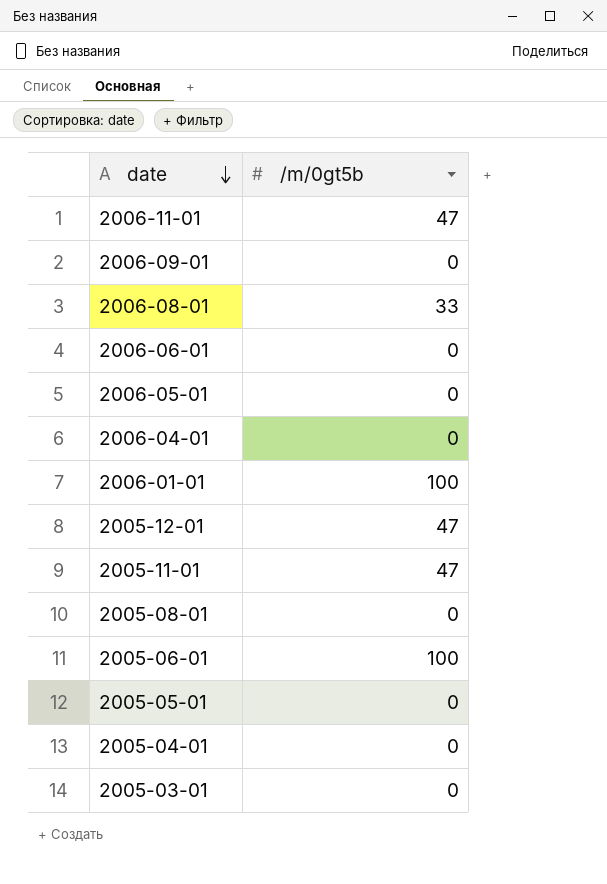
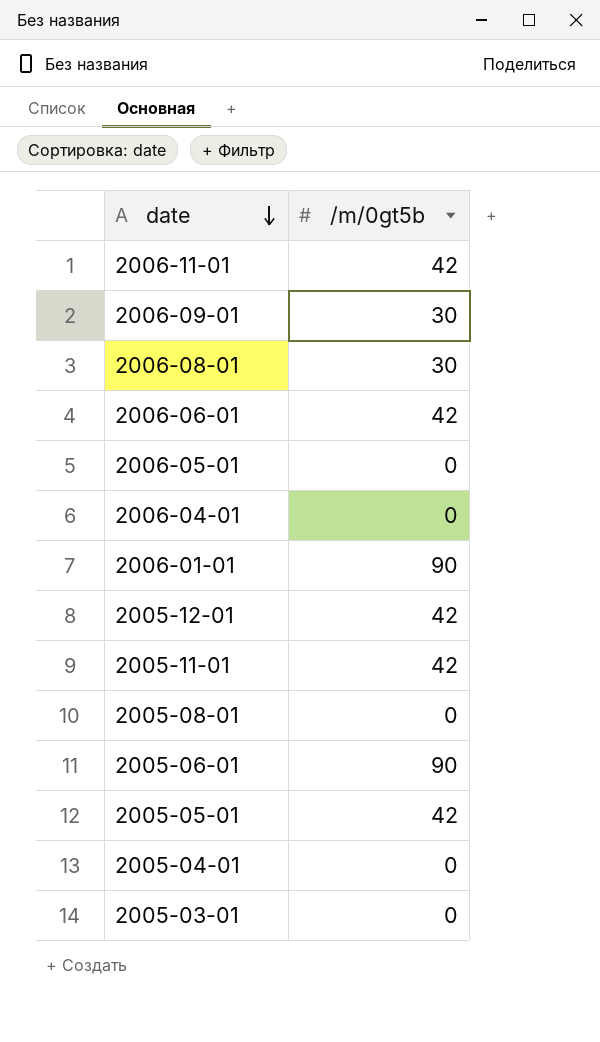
2006-11-01 | /m/0gt5b: 47 -> 42
2006-09-01 | /m/0gt5b: 0 -> 30
2006-08-01 | /m/0gt5b: 33 -> 30
2006-06-01 | /m/0gt5b: 0 -> 42
2006-01-01 | /m/0gt5b: 100 -> 90
2005-12-01 | /m/0gt5b: 47 -> 42
2005-11-01 | /m/0gt5b: 47 -> 42
2005-06-01 | /m/0gt5b: 100 -> 90
2005-05-01 | /m/0gt5b: 0 -> 42

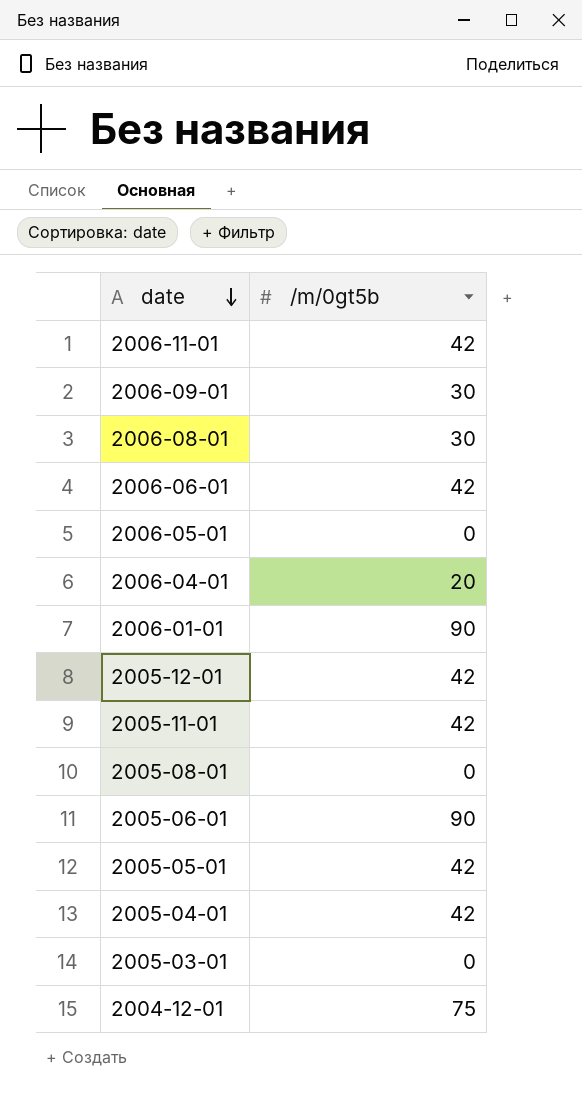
2006-04-01 | /m/0gt5b: 0 -> 20
2005-04-01 | /m/0gt5b: 0 -> 42
row 2004-12-01: none -> 75

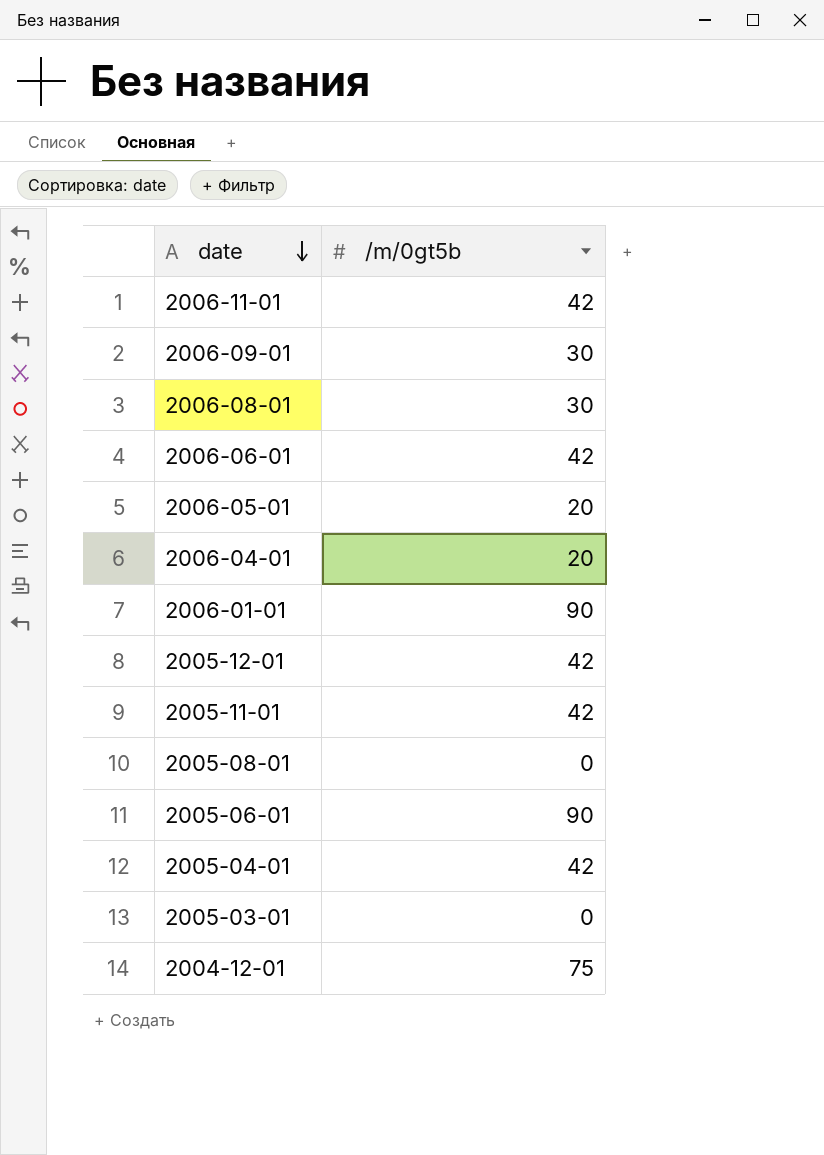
row 2005-05-01: 42 -> none
2006-05-01 | /m/0gt5b: 0 -> 20

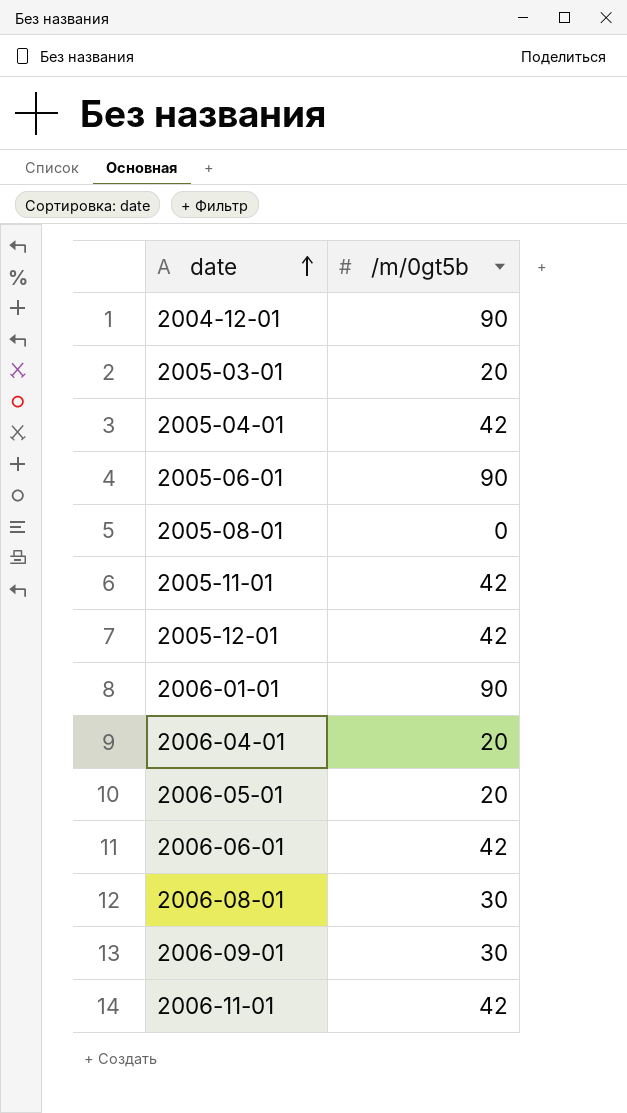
row order: date descending -> date ascending
2004-12-01 | /m/0gt5b: 75 -> 90
2005-03-01 | /m/0gt5b: 0 -> 20

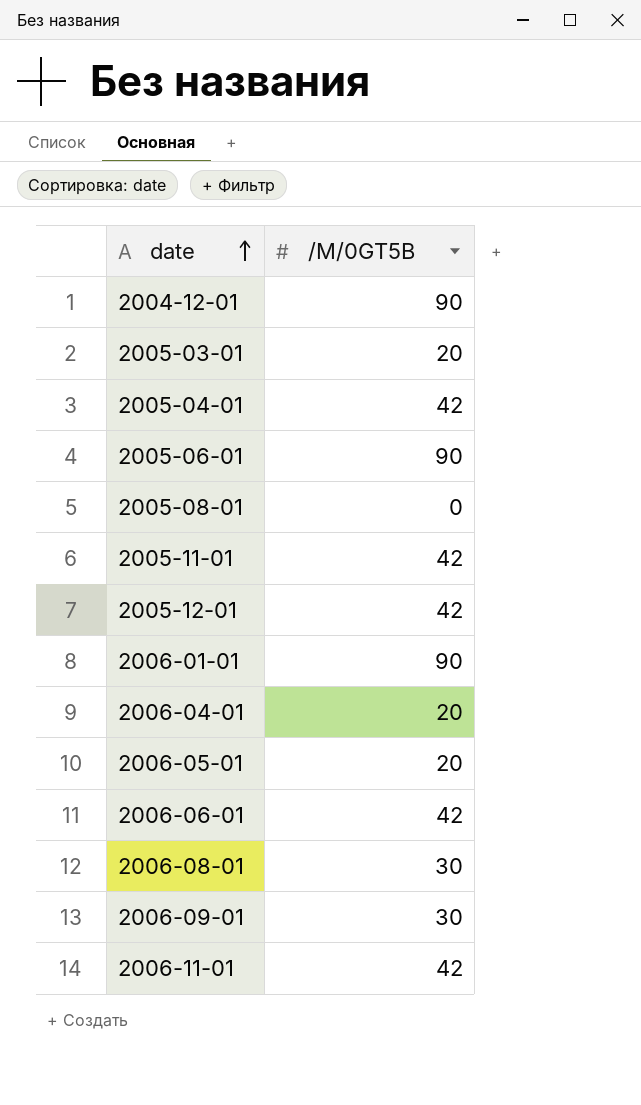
column name: /m/0gt5b -> /M/0GT5B

